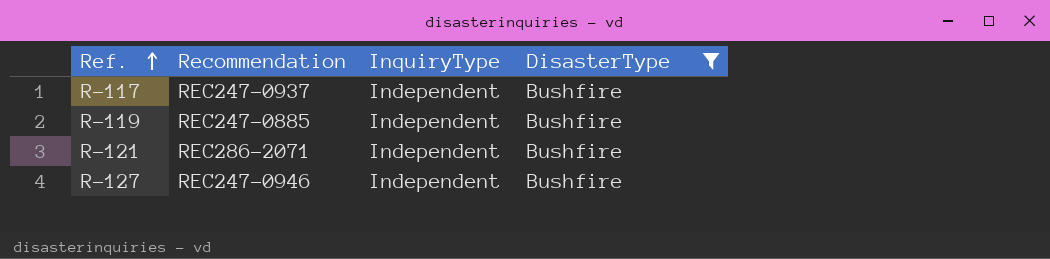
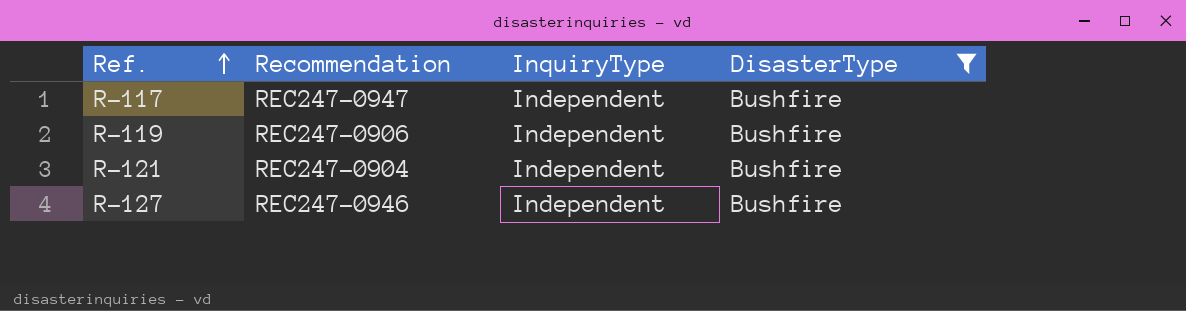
R-117 | Recommendation: REC247-0937 -> REC247-0947
R-119 | Recommendation: REC247-0885 -> REC247-0906
R-121 | Recommendation: REC286-2071 -> REC247-0904

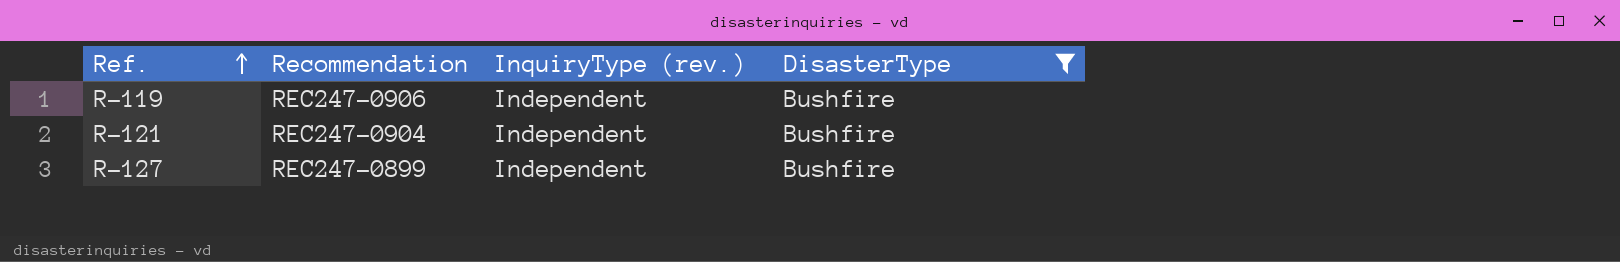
column name: InquiryType -> InquiryType (rev.)
row R-117: REC247-0947 | Independent | Bushfire -> none
R-127 | Recommendation: REC247-0946 -> REC247-0899

